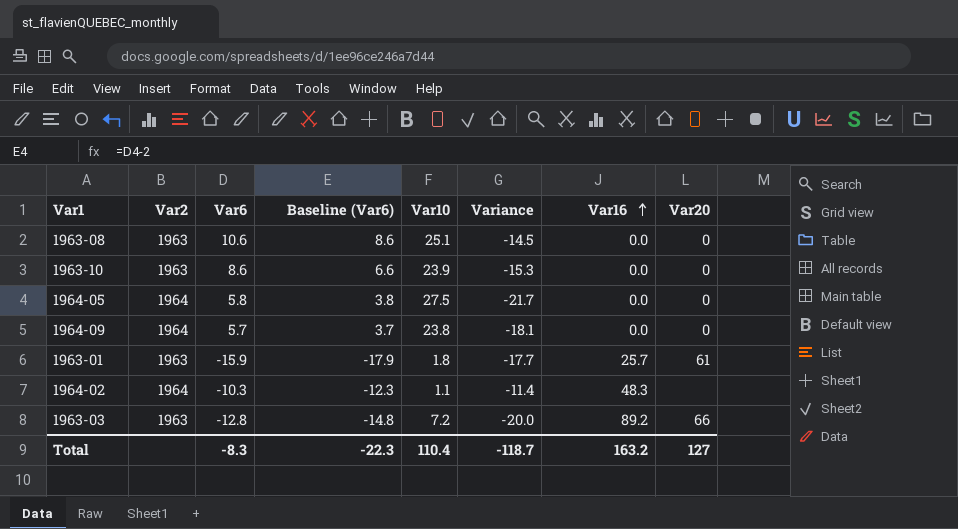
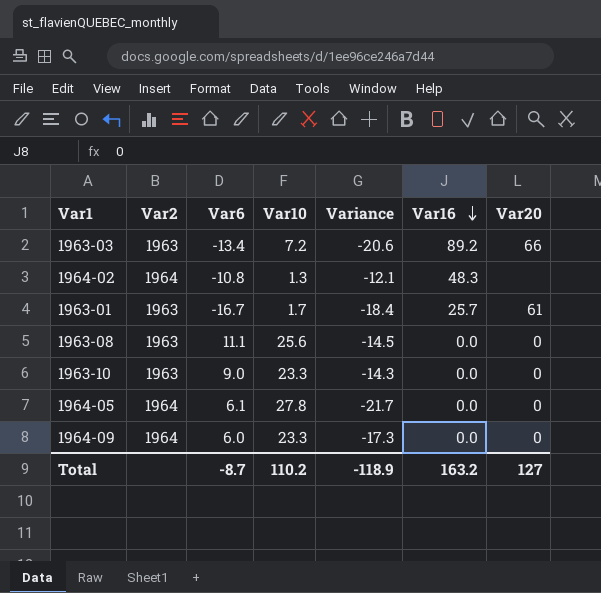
row order: Var16 ascending -> Var16 descending
column Baseline (Var6) | formula: [Var6] - 2 -> none
1963-03 | Var6: -12.8 -> -13.4
1963-03 | Variance: -20.0 -> -20.6
1964-02 | Var6: -10.3 -> -10.8
1964-02 | Var10: 1.1 -> 1.3
1964-02 | Variance: -11.4 -> -12.1
1963-01 | Var6: -15.9 -> -16.7
1963-01 | Var10: 1.8 -> 1.7
1963-01 | Variance: -17.7 -> -18.4
1963-08 | Var6: 10.6 -> 11.1
1963-08 | Var10: 25.1 -> 25.6
1963-10 | Var6: 8.6 -> 9.0
1963-10 | Var10: 23.9 -> 23.3
1963-10 | Variance: -15.3 -> -14.3
1964-05 | Var6: 5.8 -> 6.1
1964-05 | Var10: 27.5 -> 27.8
1964-09 | Var6: 5.7 -> 6.0
1964-09 | Var10: 23.8 -> 23.3
1964-09 | Variance: -18.1 -> -17.3
Total | Var6: -8.3 -> -8.7
Total | Var10: 110.4 -> 110.2
Total | Variance: -118.7 -> -118.9

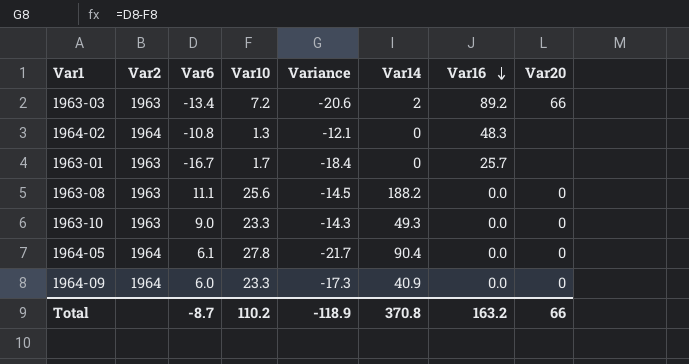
column Var14 | position: none -> 6
1963-01 | Var20: 61 -> none
Total | Var20: 127 -> 66

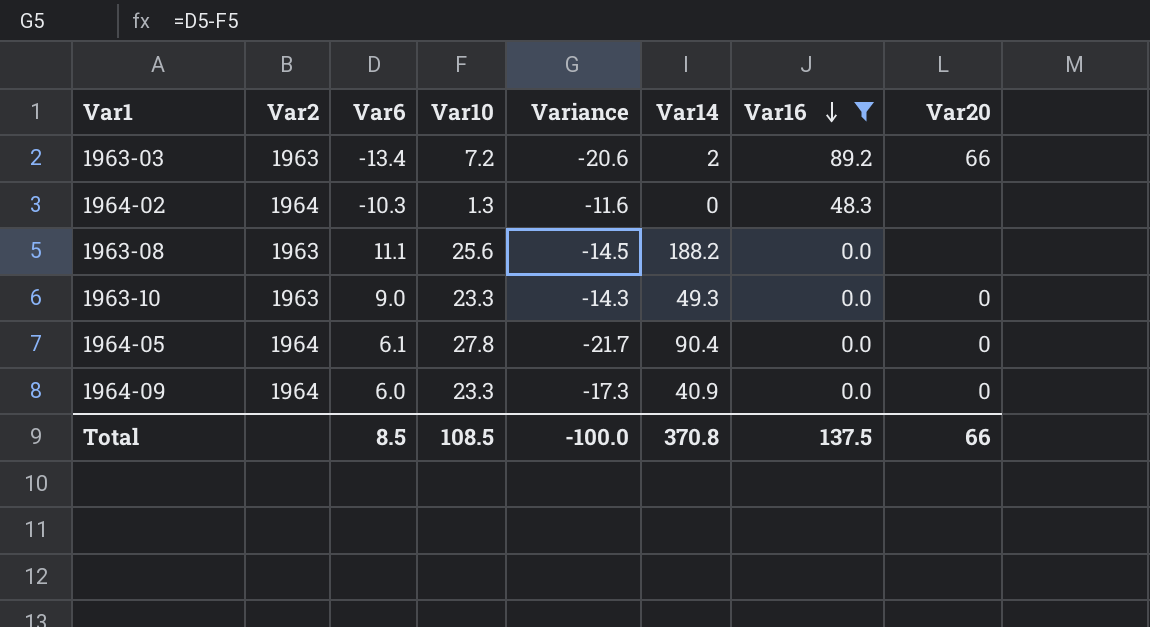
filter: none -> Var16 != 25.7
1964-02 | Var6: -10.8 -> -10.3
1964-02 | Variance: -12.1 -> -11.6
1963-08 | Var20: 0 -> none
Total | Var6: -8.7 -> 8.5
Total | Var10: 110.2 -> 108.5
Total | Variance: -118.9 -> -100.0
Total | Var16: 163.2 -> 137.5

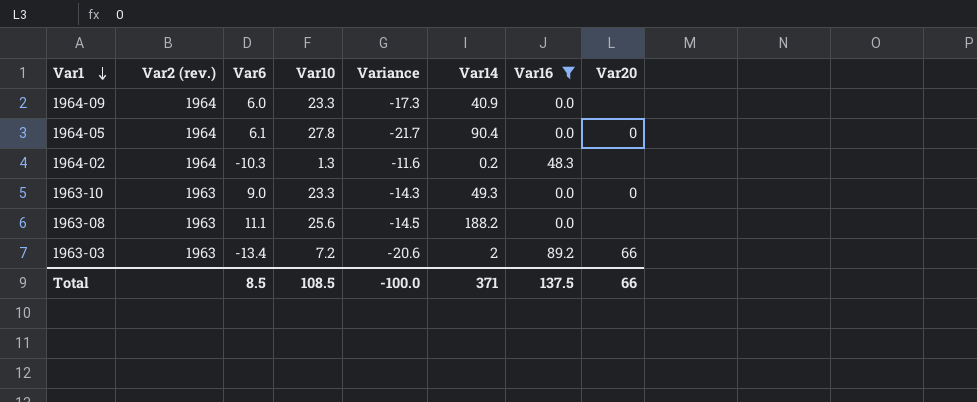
row order: Var16 descending -> Var1 descending
column name: Var2 -> Var2 (rev.)
1964-09 | Var20: 0 -> none
1964-02 | Var14: 0 -> 0.2
Total | Var14: 370.8 -> 371

